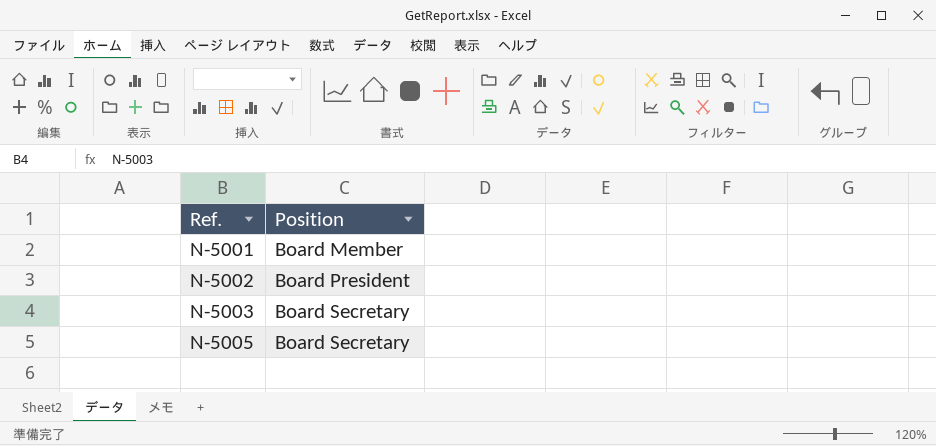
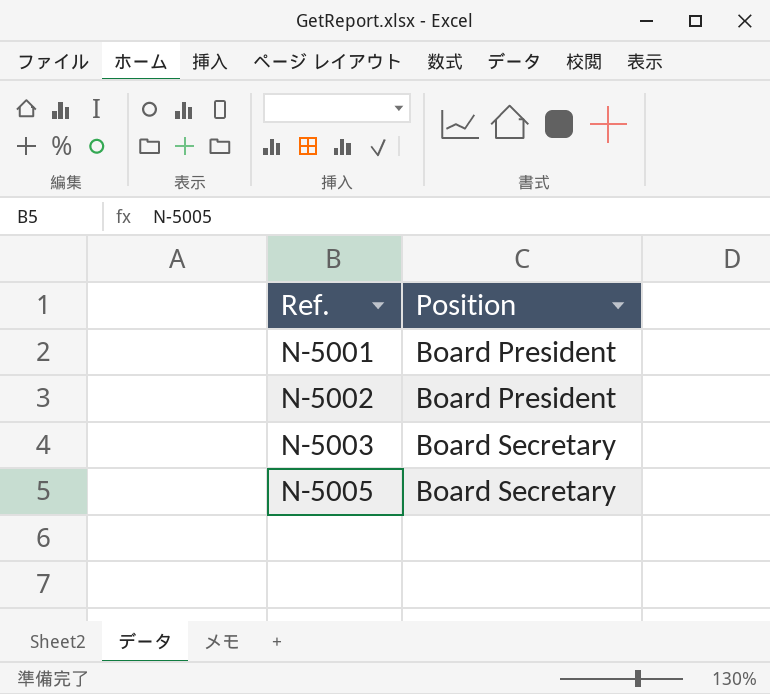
N-5001 | Position: Board Member -> Board President

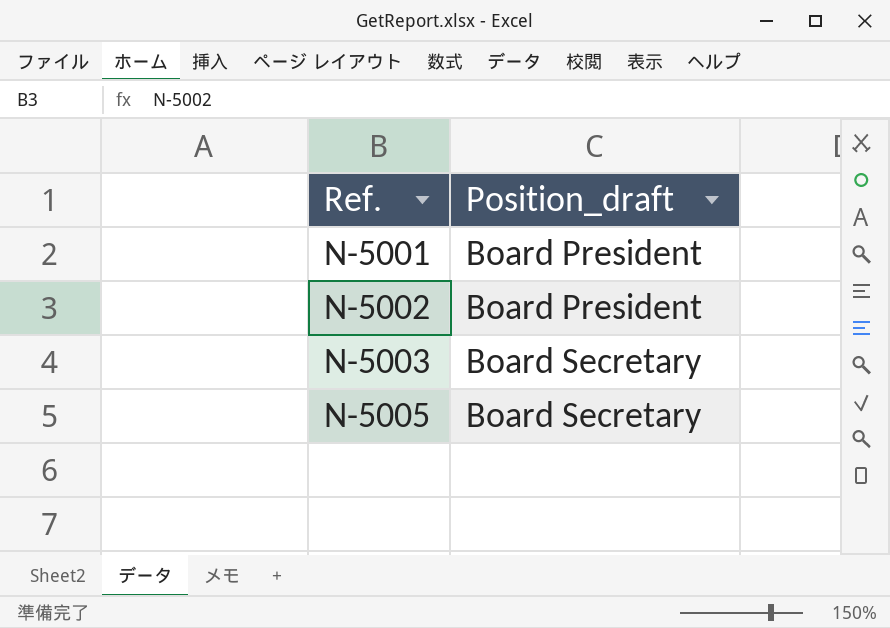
column name: Position -> Position_draft

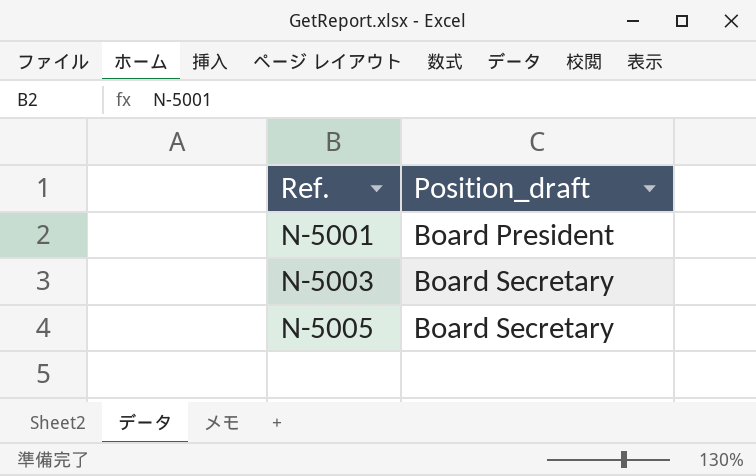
row N-5002: Board President -> none

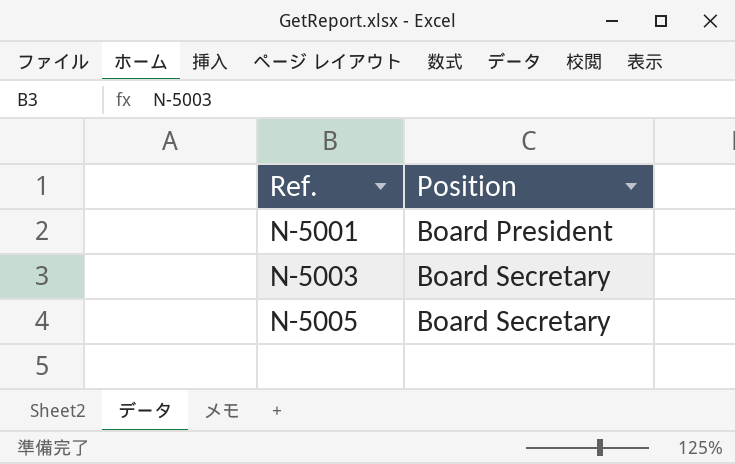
column name: Position_draft -> Position

